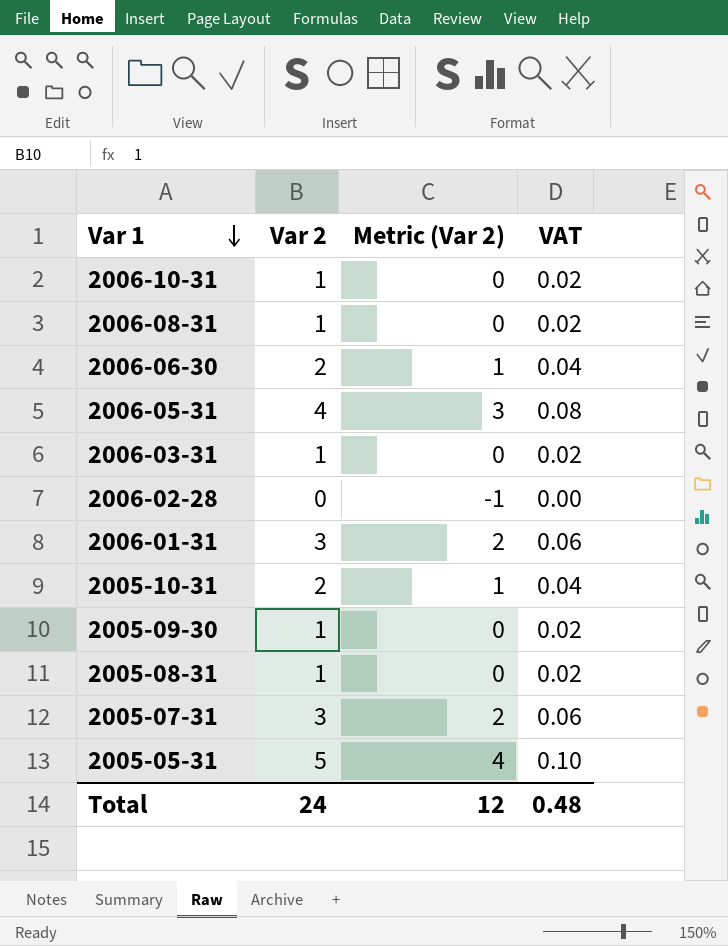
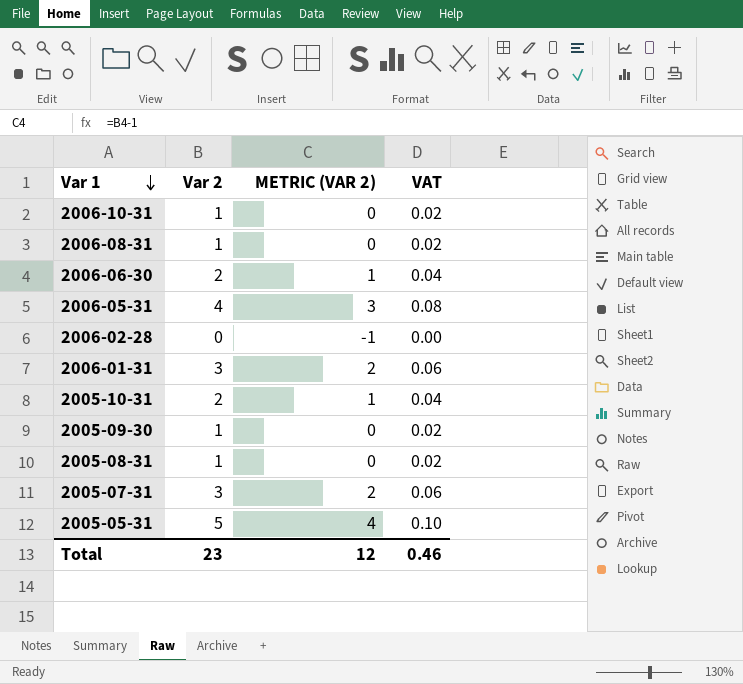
column name: Metric (Var 2) -> METRIC (VAR 2)
row 2006-03-31: 1 | 0 | 0.02 -> none
Total | Var 2: 24 -> 23
Total | VAT: 0.48 -> 0.46

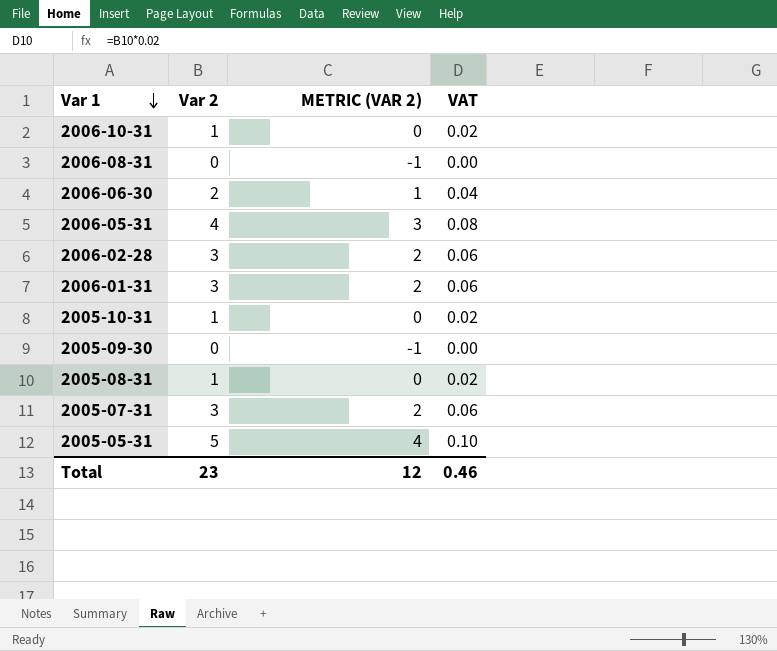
2006-08-31 | Var 2: 1 -> 0
2006-08-31 | METRIC (VAR 2): 0 -> -1
2006-08-31 | VAT: 0.02 -> 0.00
2006-02-28 | Var 2: 0 -> 3
2006-02-28 | METRIC (VAR 2): -1 -> 2
2006-02-28 | VAT: 0.00 -> 0.06
2005-10-31 | Var 2: 2 -> 1
2005-10-31 | METRIC (VAR 2): 1 -> 0
2005-10-31 | VAT: 0.04 -> 0.02
2005-09-30 | Var 2: 1 -> 0
2005-09-30 | METRIC (VAR 2): 0 -> -1
2005-09-30 | VAT: 0.02 -> 0.00

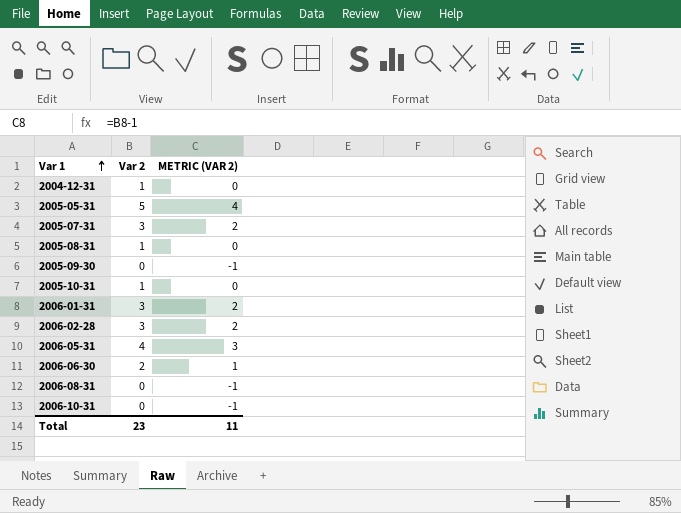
row order: Var 1 descending -> Var 1 ascending
column VAT | formula: [Var 2] * 0.02 -> none
row 2004-12-31: none -> 1 | 0
2006-10-31 | Var 2: 1 -> 0
2006-10-31 | METRIC (VAR 2): 0 -> -1
Total | METRIC (VAR 2): 12 -> 11

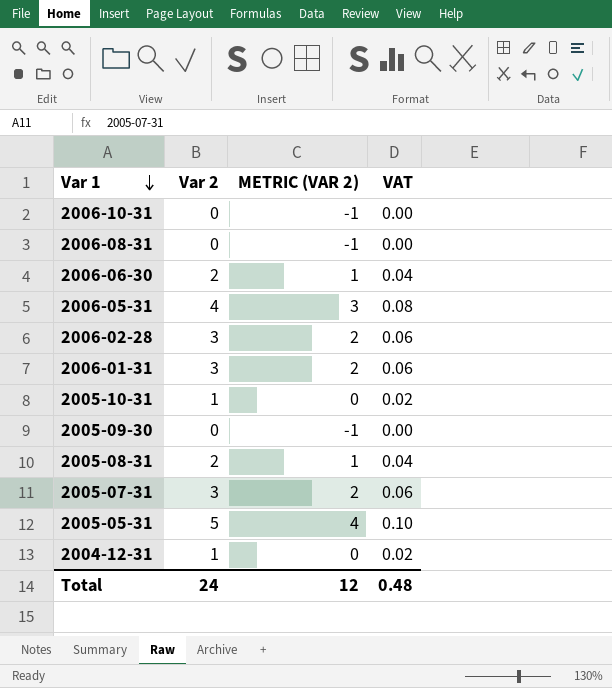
row order: Var 1 ascending -> Var 1 descending
column VAT | formula: none -> [Var 2] * 0.02
2005-08-31 | Var 2: 1 -> 2
2005-08-31 | METRIC (VAR 2): 0 -> 1
Total | Var 2: 23 -> 24
Total | METRIC (VAR 2): 11 -> 12

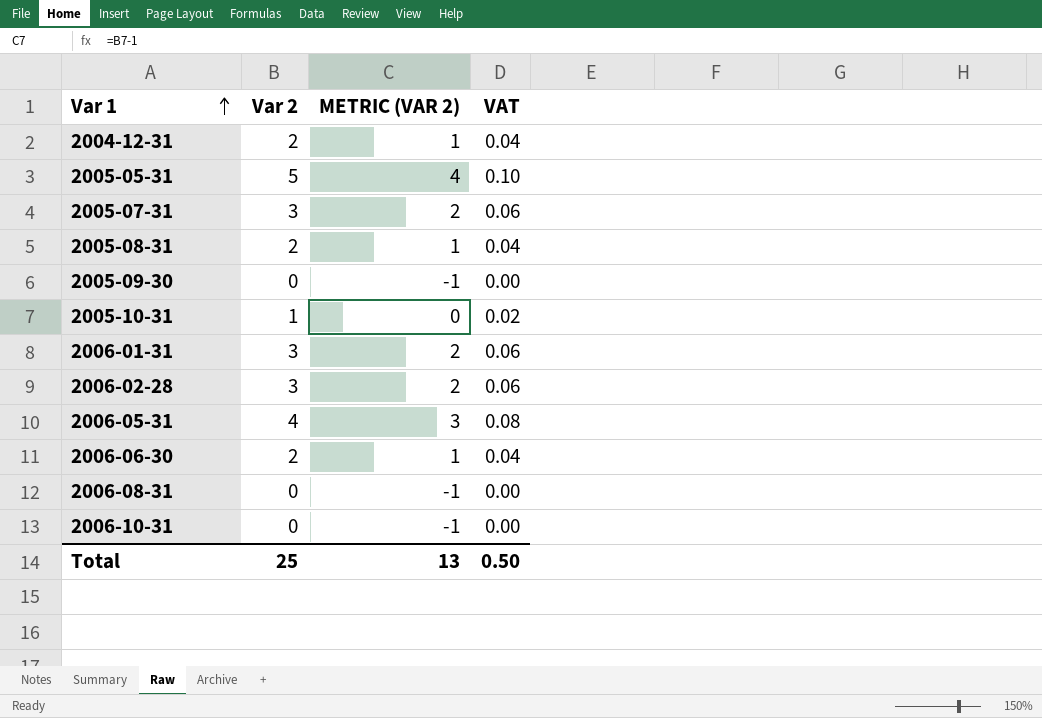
row order: Var 1 descending -> Var 1 ascending
2004-12-31 | Var 2: 1 -> 2
2004-12-31 | METRIC (VAR 2): 0 -> 1
2004-12-31 | VAT: 0.02 -> 0.04
Total | Var 2: 24 -> 25
Total | METRIC (VAR 2): 12 -> 13
Total | VAT: 0.48 -> 0.50

